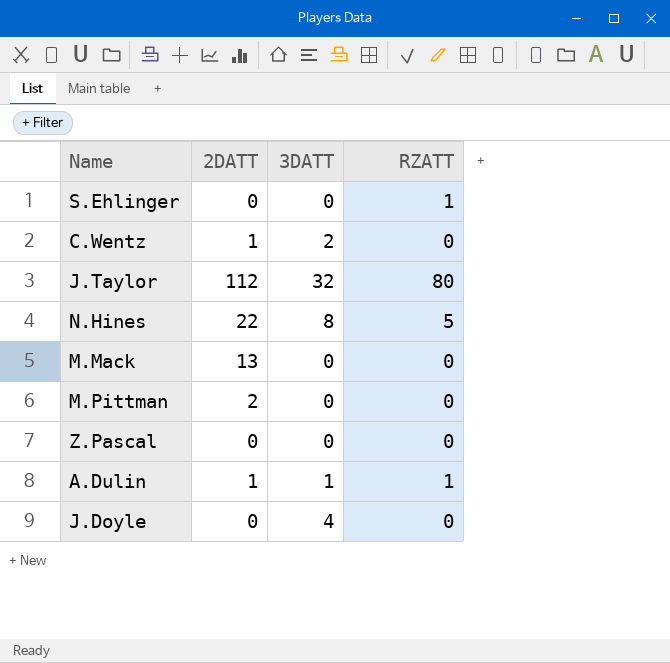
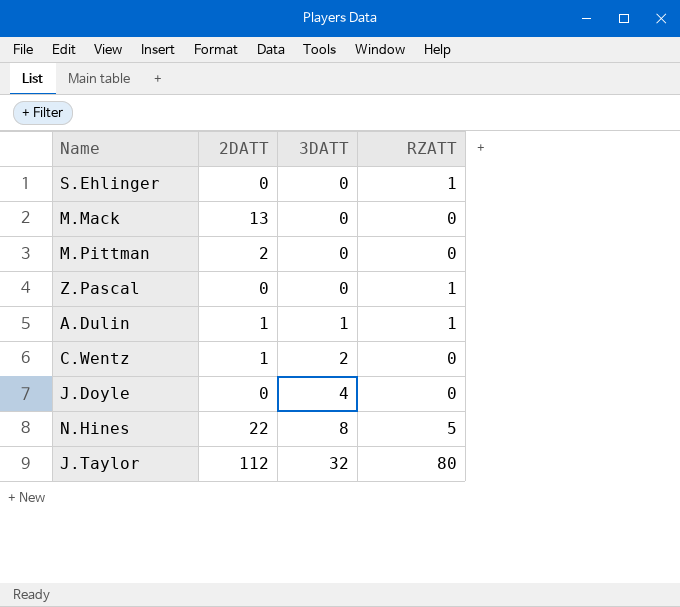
row order: none -> 3DATT ascending
Z.Pascal | RZATT: 0 -> 1

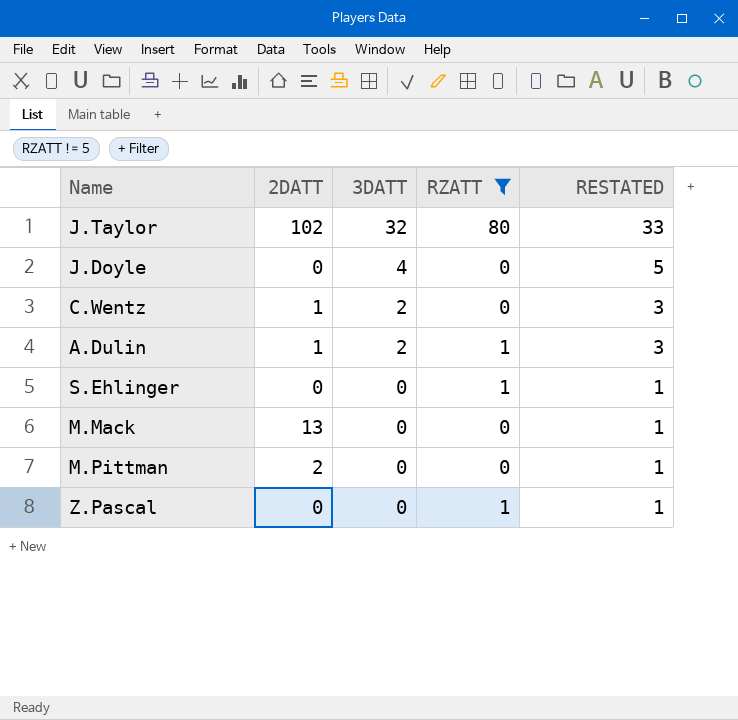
filter: none -> RZATT != 5
row order: 3DATT ascending -> 3DATT descending
column RESTATED | formula: none -> [3DATT] + 1
J.Taylor | 2DATT: 112 -> 102
A.Dulin | 3DATT: 1 -> 2

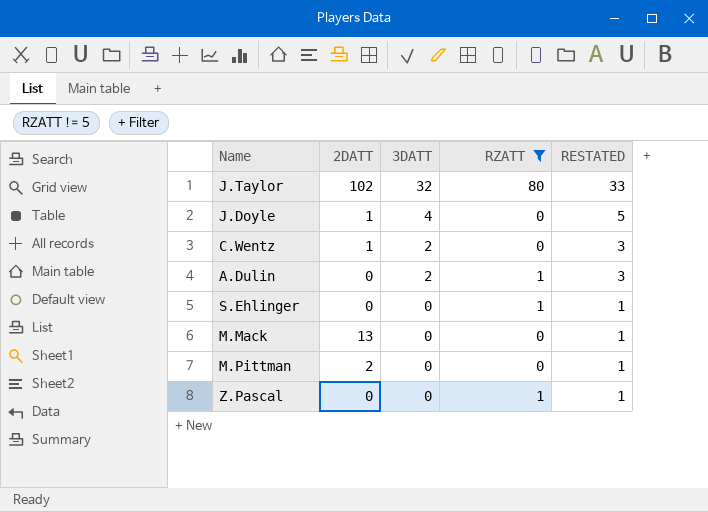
J.Doyle | 2DATT: 0 -> 1
A.Dulin | 2DATT: 1 -> 0

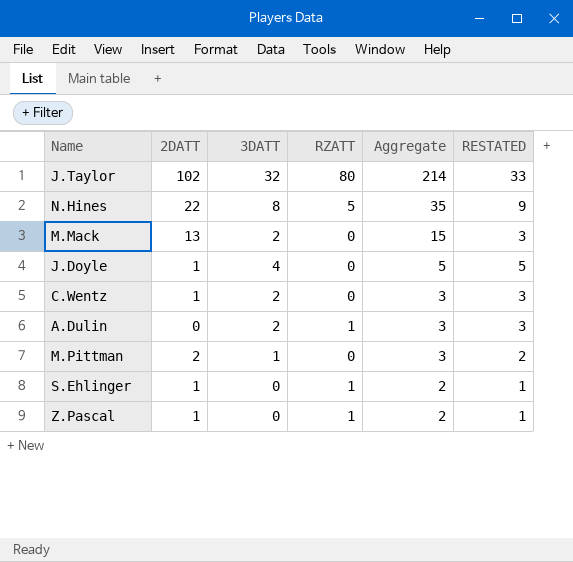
filter: RZATT != 5 -> none
row order: 3DATT descending -> Aggregate descending
column Aggregate | formula: none -> [2DATT] + [3DATT] + [RZATT]
M.Mack | 3DATT: 0 -> 2
M.Mack | RESTATED: 1 -> 3
M.Pittman | 3DATT: 0 -> 1
M.Pittman | RESTATED: 1 -> 2
S.Ehlinger | 2DATT: 0 -> 1
Z.Pascal | 2DATT: 0 -> 1

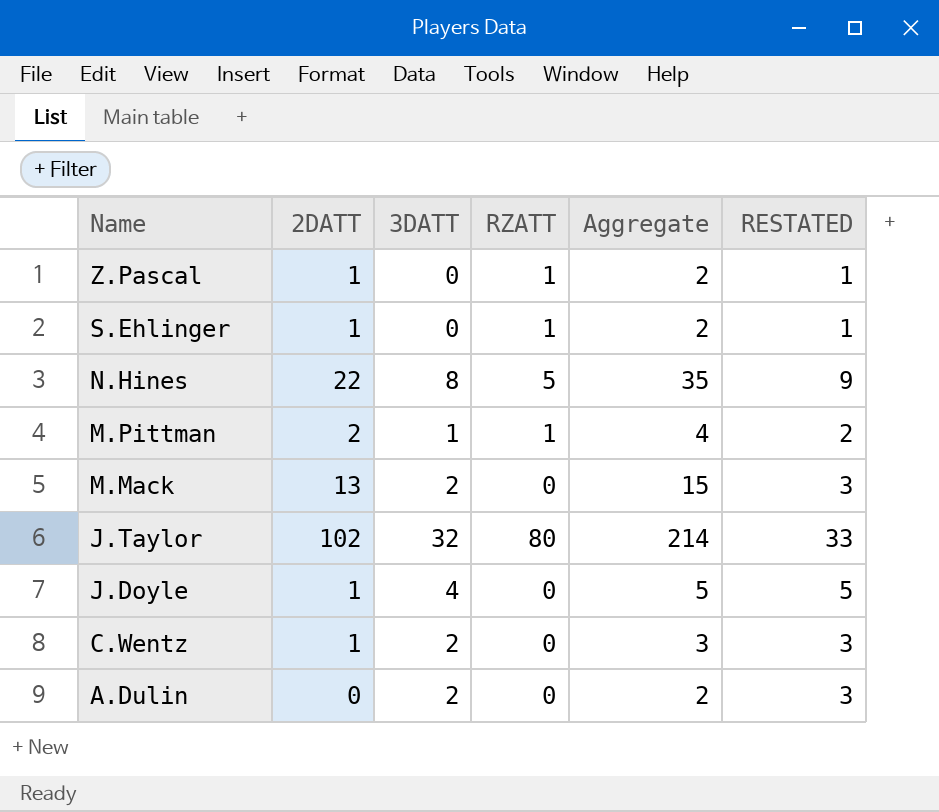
row order: Aggregate descending -> Name descending
M.Pittman | RZATT: 0 -> 1
M.Pittman | Aggregate: 3 -> 4
A.Dulin | RZATT: 1 -> 0
A.Dulin | Aggregate: 3 -> 2

